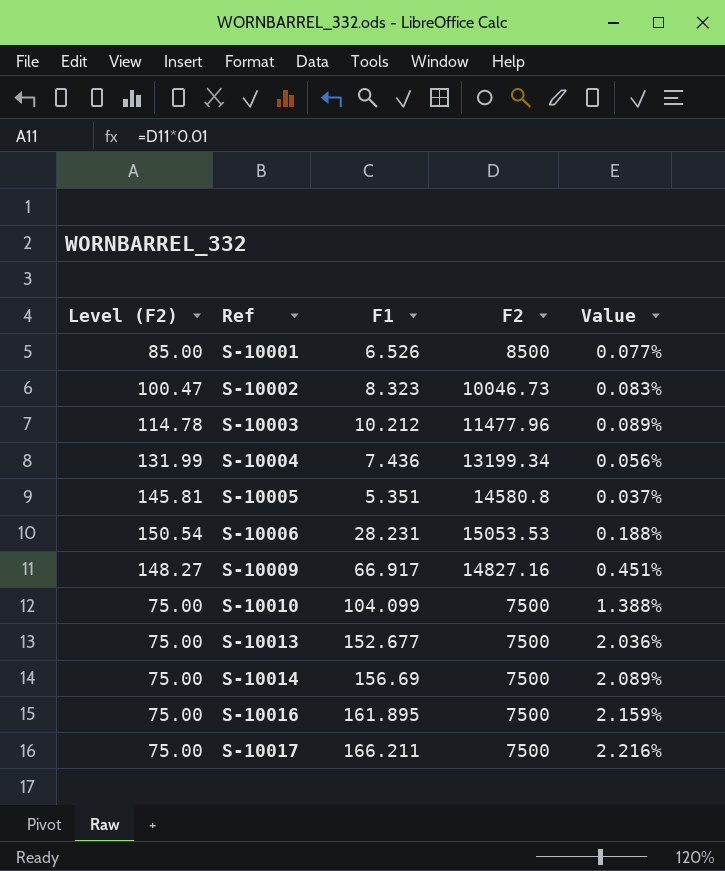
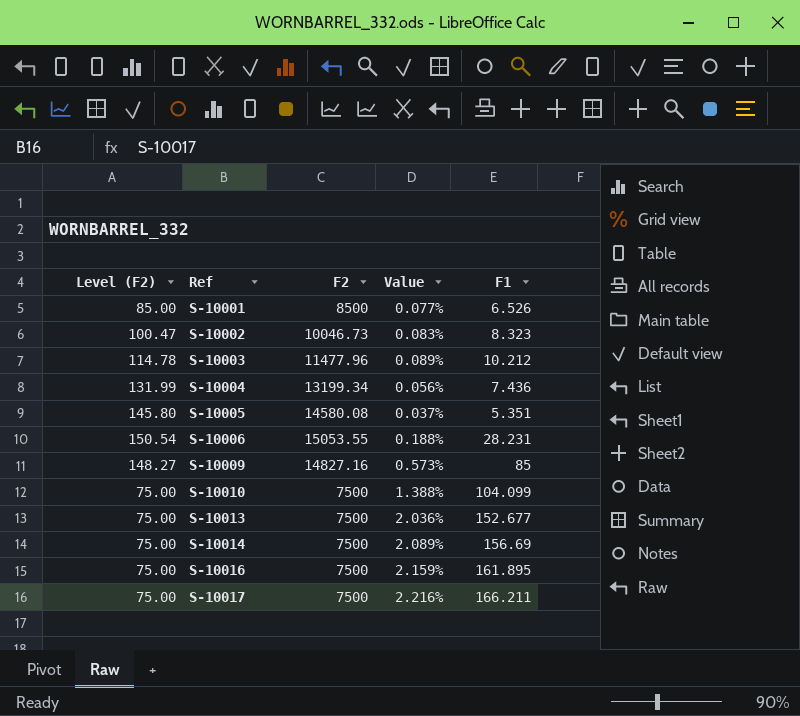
column F1 | position: 3 -> 5
S-10005 | Level (F2): 145.81 -> 145.80
S-10005 | F2: 14580.8 -> 14580.08
S-10006 | F2: 15053.53 -> 15053.55
S-10009 | Value: 0.451% -> 0.573%
S-10009 | F1: 66.917 -> 85

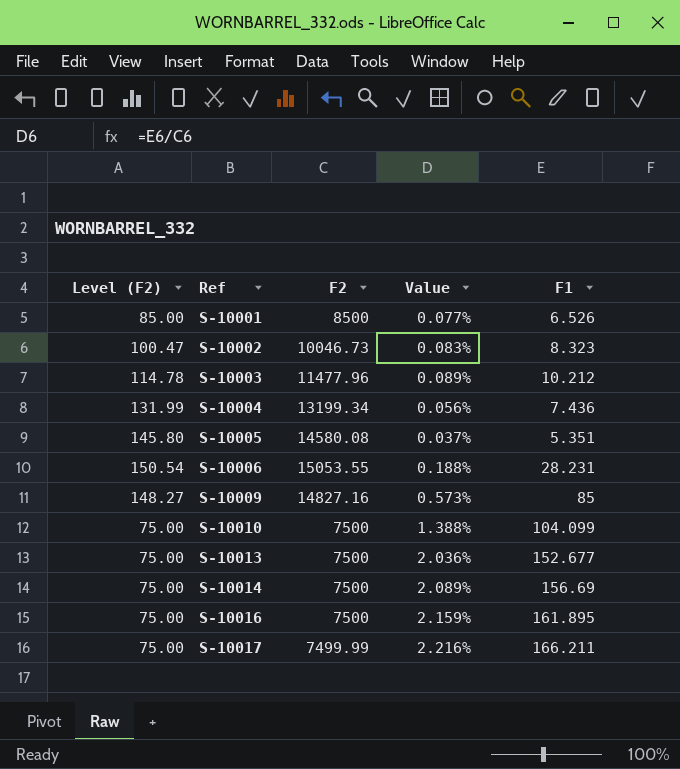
S-10017 | F2: 7500 -> 7499.99

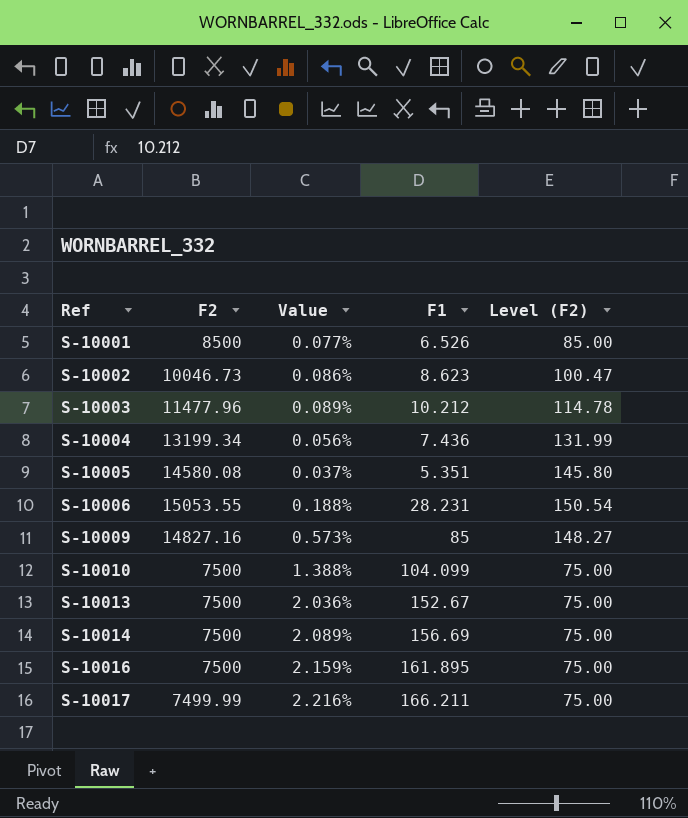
column Level (F2) | position: 1 -> 5
S-10002 | Value: 0.083% -> 0.086%
S-10002 | F1: 8.323 -> 8.623
S-10013 | F1: 152.677 -> 152.67

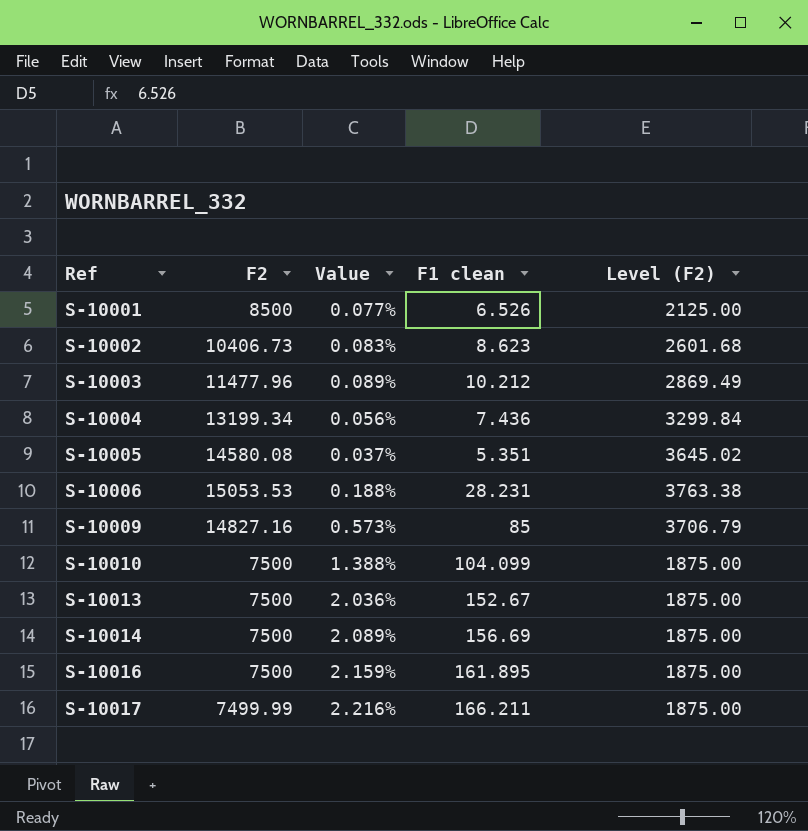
column name: F1 -> F1 clean
column Level (F2) | formula: [F2] * 0.01 -> [F2] * 0.25
S-10002 | F2: 10046.73 -> 10406.73
S-10002 | Value: 0.086% -> 0.083%
S-10006 | F2: 15053.55 -> 15053.53

